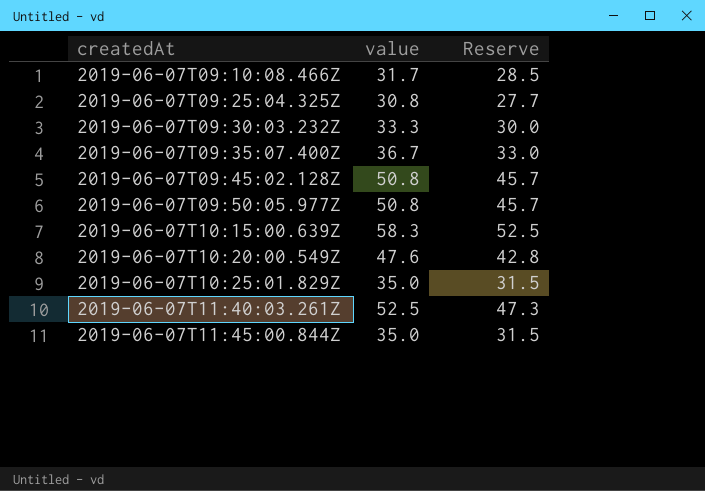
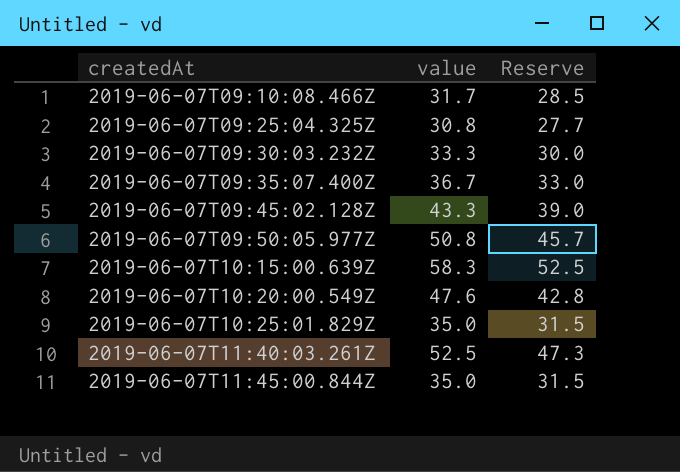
2019-06-07T09:45:02.128Z | value: 50.8 -> 43.3
2019-06-07T09:45:02.128Z | Reserve: 45.7 -> 39.0

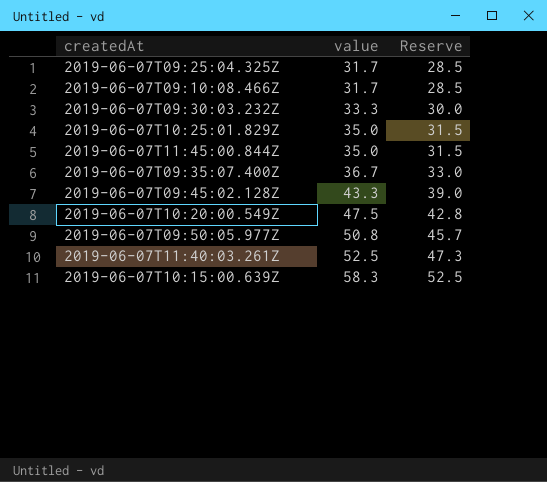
row order: createdAt ascending -> value ascending
2019-06-07T09:25:04.325Z | value: 30.8 -> 31.7
2019-06-07T09:25:04.325Z | Reserve: 27.7 -> 28.5
2019-06-07T10:20:00.549Z | value: 47.6 -> 47.5

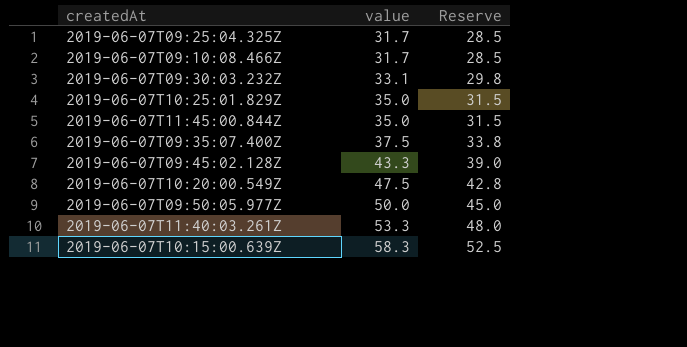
2019-06-07T09:30:03.232Z | value: 33.3 -> 33.1
2019-06-07T09:30:03.232Z | Reserve: 30.0 -> 29.8
2019-06-07T09:35:07.400Z | value: 36.7 -> 37.5
2019-06-07T09:35:07.400Z | Reserve: 33.0 -> 33.8
2019-06-07T09:50:05.977Z | value: 50.8 -> 50.0
2019-06-07T09:50:05.977Z | Reserve: 45.7 -> 45.0
2019-06-07T11:40:03.261Z | value: 52.5 -> 53.3
2019-06-07T11:40:03.261Z | Reserve: 47.3 -> 48.0

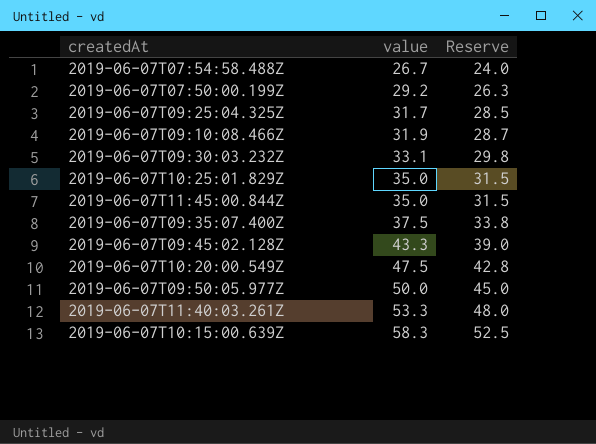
row 2019-06-07T07:54:58.488Z: none -> 26.7 | 24.0
row 2019-06-07T07:50:00.199Z: none -> 29.2 | 26.3
2019-06-07T09:10:08.466Z | value: 31.7 -> 31.9
2019-06-07T09:10:08.466Z | Reserve: 28.5 -> 28.7

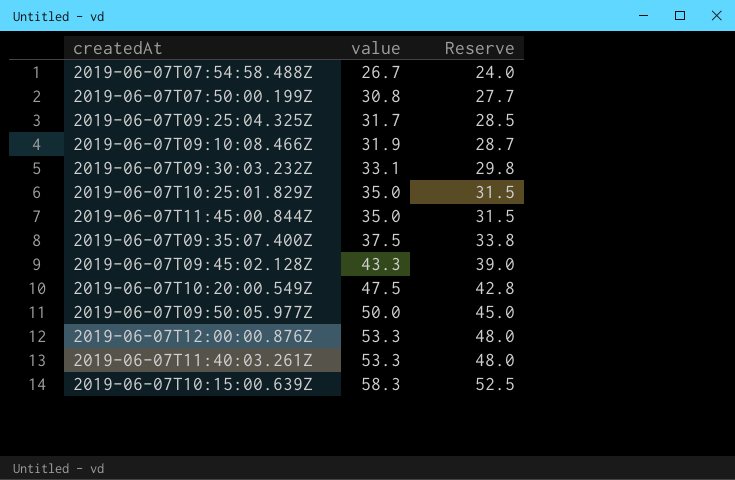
2019-06-07T07:50:00.199Z | value: 29.2 -> 30.8
2019-06-07T07:50:00.199Z | Reserve: 26.3 -> 27.7
row 2019-06-07T12:00:00.876Z: none -> 53.3 | 48.0

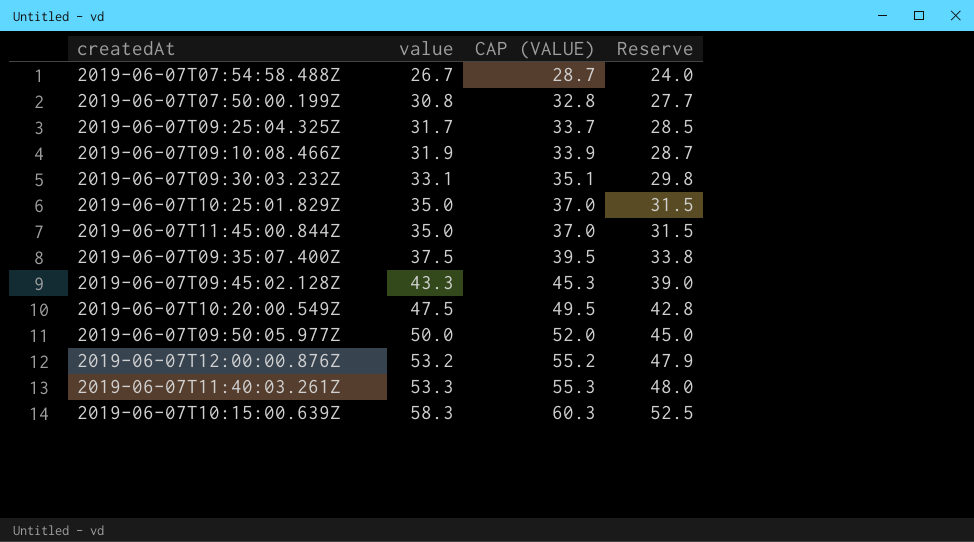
column CAP (VALUE) | formula: none -> [value] + 2
2019-06-07T12:00:00.876Z | value: 53.3 -> 53.2
2019-06-07T12:00:00.876Z | Reserve: 48.0 -> 47.9

